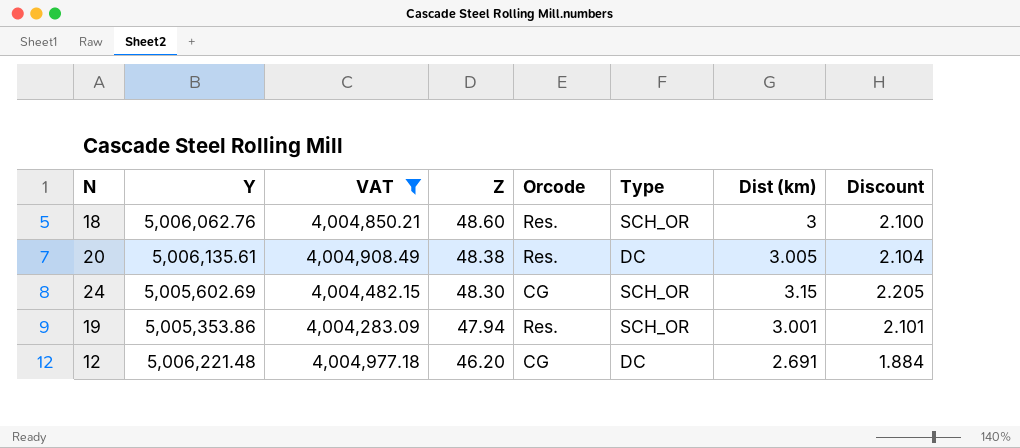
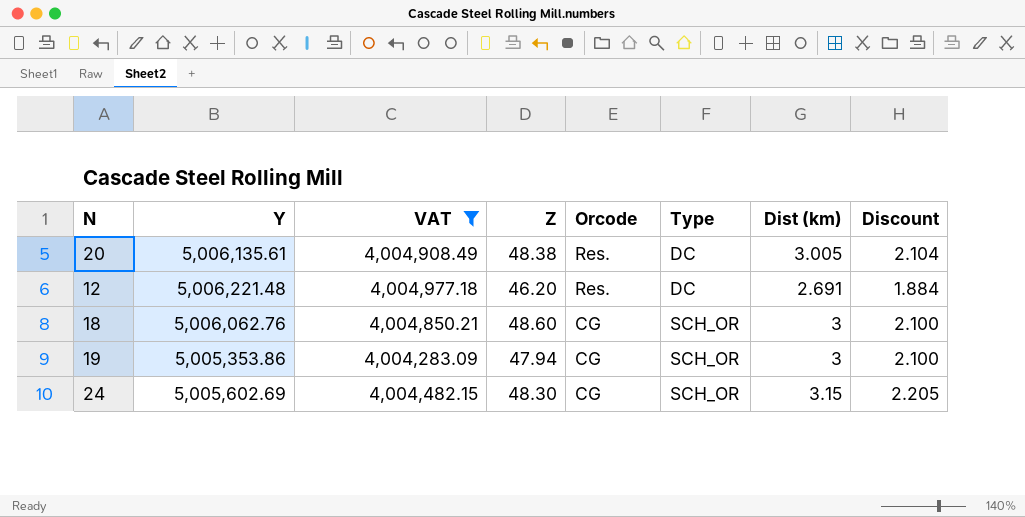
row order: Z descending -> Orcode descending
12 | Orcode: CG -> Res.
18 | Orcode: Res. -> CG
19 | Orcode: Res. -> CG
19 | Dist (km): 3.001 -> 3
19 | Discount: 2.101 -> 2.100

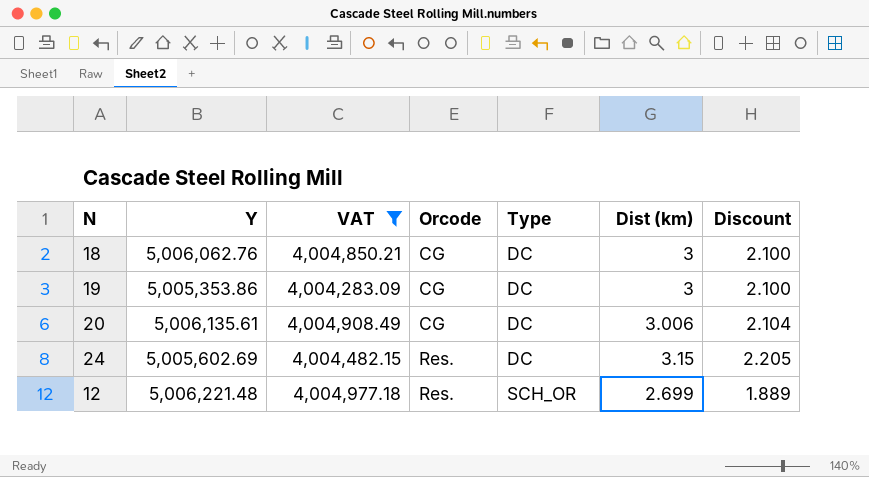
row order: Orcode descending -> Orcode ascending
column Z | position: 4 -> none
18 | Type: SCH_OR -> DC
19 | Type: SCH_OR -> DC
20 | Orcode: Res. -> CG
20 | Dist (km): 3.005 -> 3.006
24 | Orcode: CG -> Res.
24 | Type: SCH_OR -> DC
12 | Type: DC -> SCH_OR
12 | Dist (km): 2.691 -> 2.699
12 | Discount: 1.884 -> 1.889

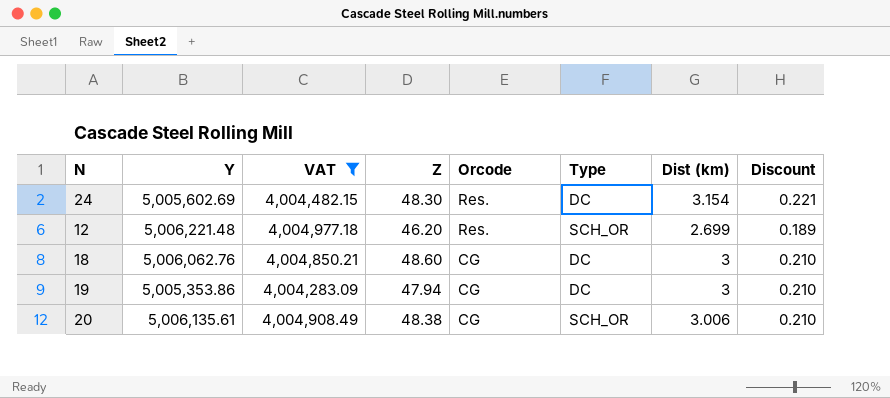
row order: Orcode ascending -> Orcode descending
column Z | position: none -> 4
column Discount | formula: [Dist (km)] * 0.7 -> [Dist (km)] * 0.07
24 | Dist (km): 3.15 -> 3.154
20 | Type: DC -> SCH_OR

